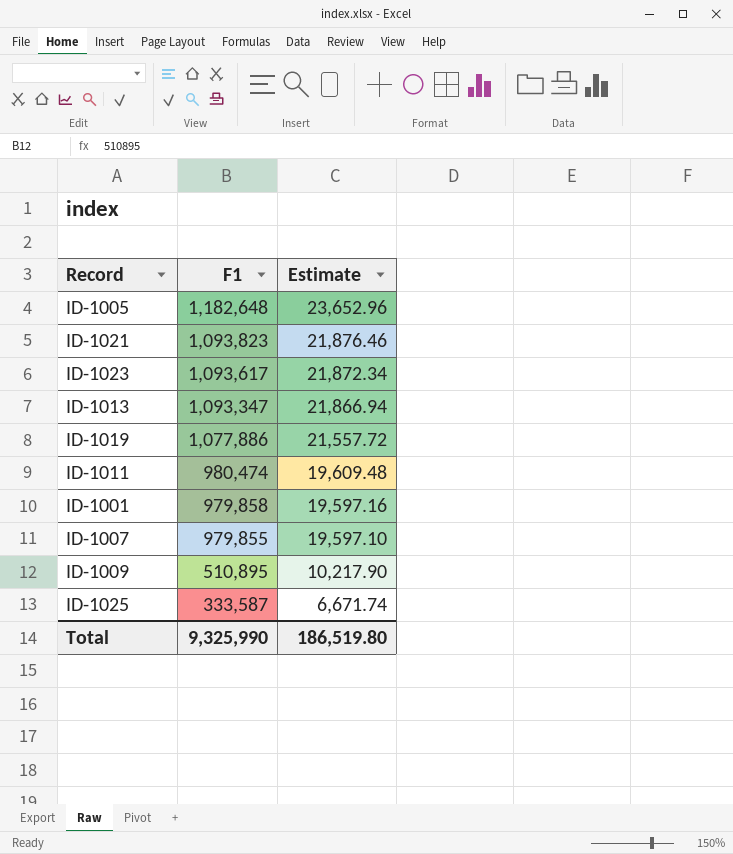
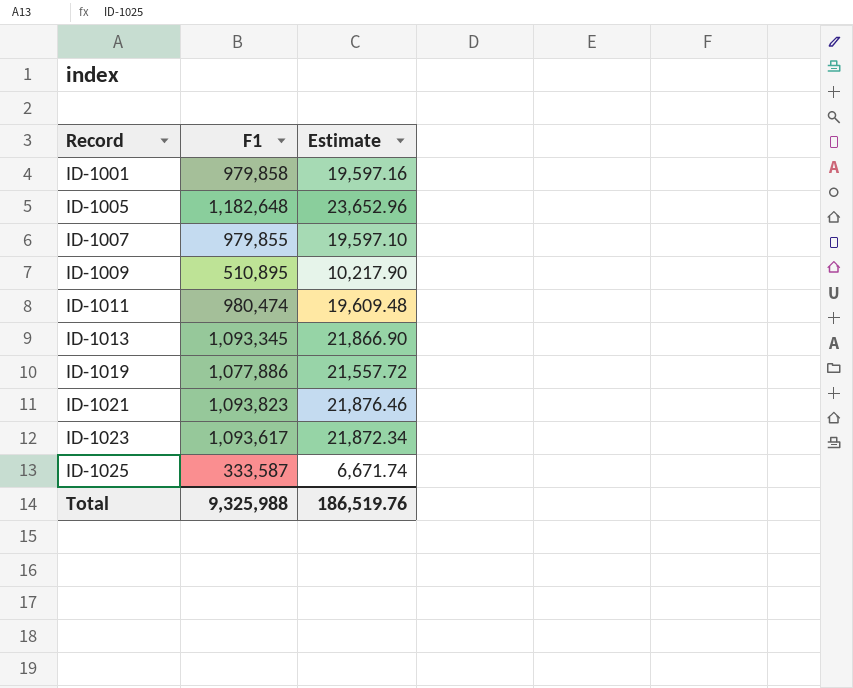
row order: F1 descending -> Record ascending
ID-1013 | F1: 1,093,347 -> 1,093,345
ID-1013 | Estimate: 21,866.94 -> 21,866.90
Total | F1: 9,325,990 -> 9,325,988
Total | Estimate: 186,519.80 -> 186,519.76

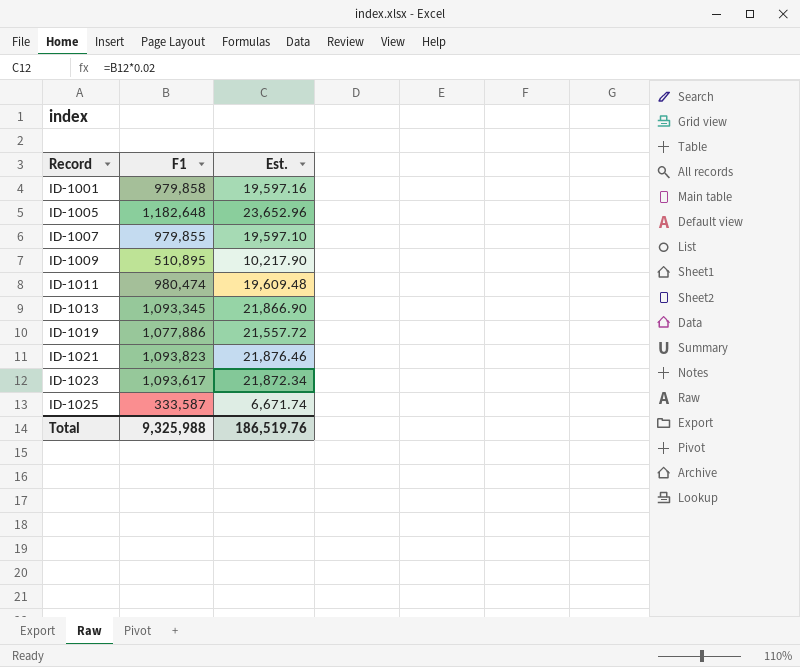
column name: Estimate -> Est.

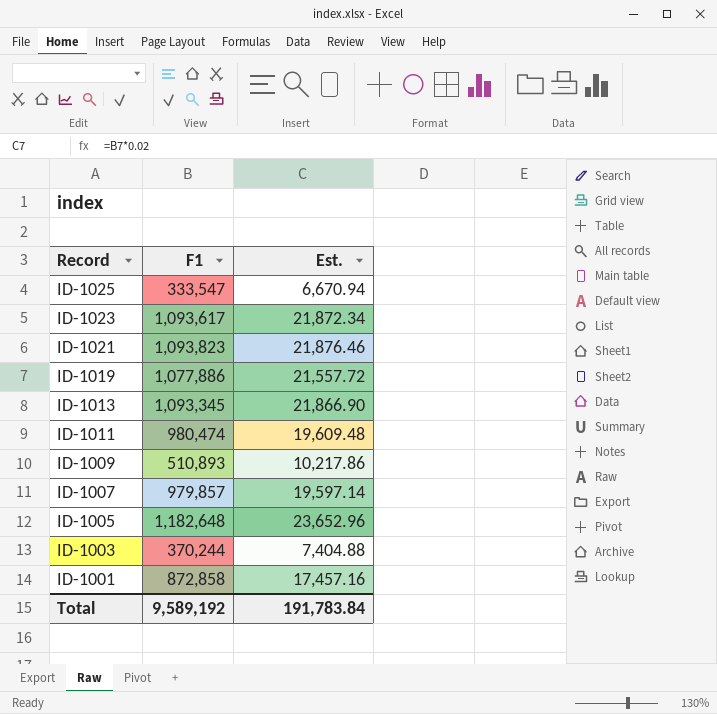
row order: Record ascending -> Record descending
ID-1025 | F1: 333,587 -> 333,547
ID-1025 | Est.: 6,671.74 -> 6,670.94
ID-1009 | F1: 510,895 -> 510,893
ID-1009 | Est.: 10,217.90 -> 10,217.86
ID-1007 | F1: 979,855 -> 979,857
ID-1007 | Est.: 19,597.10 -> 19,597.14
row ID-1003: none -> 370,244 | 7,404.88
ID-1001 | F1: 979,858 -> 872,858
ID-1001 | Est.: 19,597.16 -> 17,457.16
Total | F1: 9,325,988 -> 9,589,192
Total | Est.: 186,519.76 -> 191,783.84

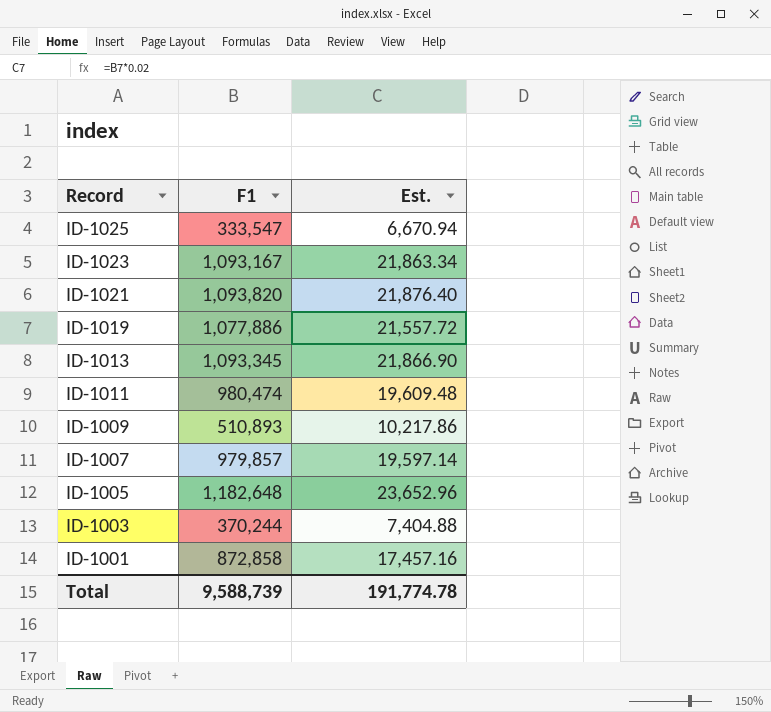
ID-1023 | F1: 1,093,617 -> 1,093,167
ID-1023 | Est.: 21,872.34 -> 21,863.34
ID-1021 | F1: 1,093,823 -> 1,093,820
ID-1021 | Est.: 21,876.46 -> 21,876.40
Total | F1: 9,589,192 -> 9,588,739
Total | Est.: 191,783.84 -> 191,774.78

